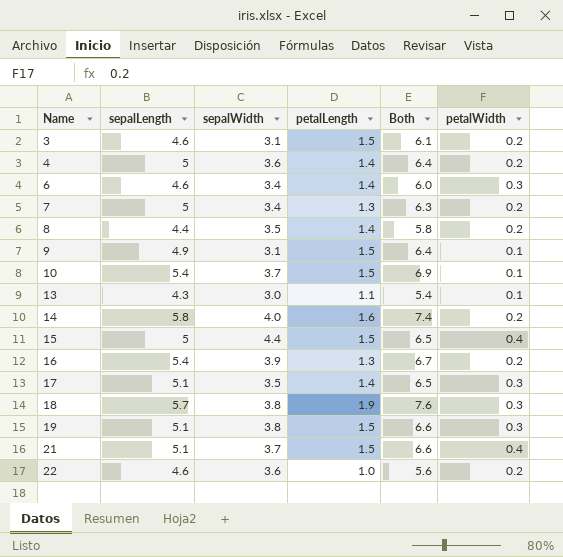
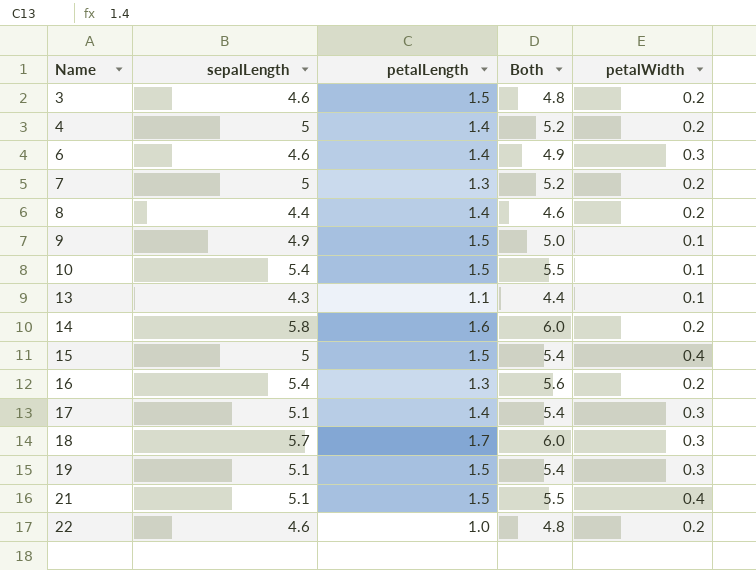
column sepalWidth | position: 3 -> none
column Both | formula: [sepalLength] + [petalLength] -> [sepalLength] + [petalWidth]
18 | petalLength: 1.9 -> 1.7

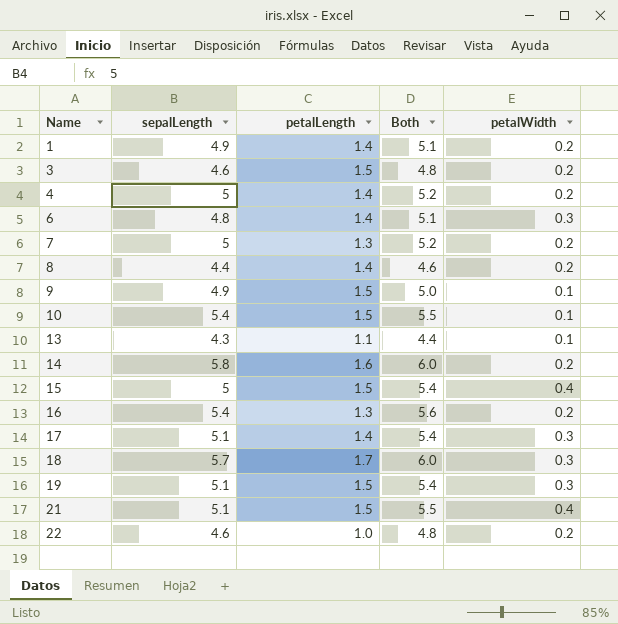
row 1: none -> 4.9 | 1.4 | 5.1 | 0.2
6 | sepalLength: 4.6 -> 4.8
6 | Both: 4.9 -> 5.1

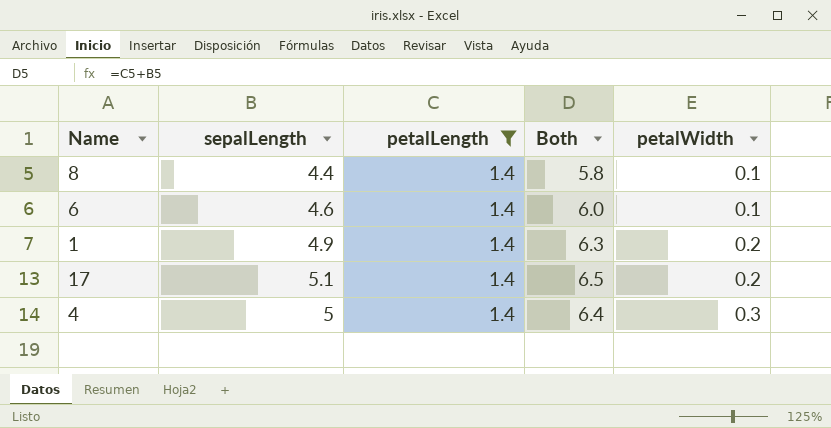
filter: none -> petalLength = 1.4
row order: Name ascending -> petalWidth ascending
column Both | formula: [sepalLength] + [petalWidth] -> [sepalLength] + [petalLength]
8 | petalWidth: 0.2 -> 0.1
6 | sepalLength: 4.8 -> 4.6
6 | petalWidth: 0.3 -> 0.1
17 | petalWidth: 0.3 -> 0.2
4 | petalWidth: 0.2 -> 0.3

